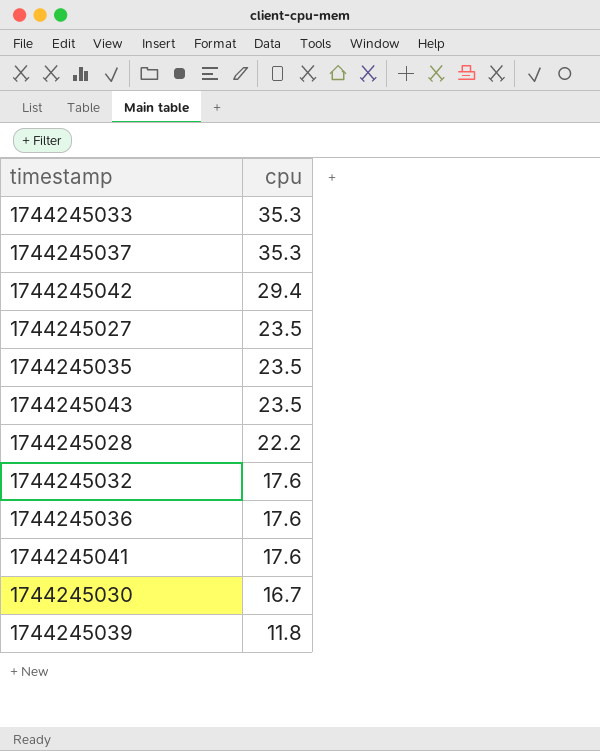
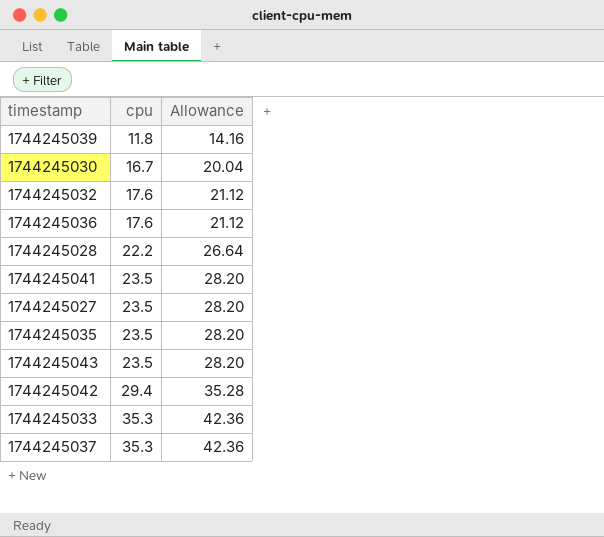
row order: cpu descending -> cpu ascending
column Allowance | formula: none -> [cpu] * 1.2
1744245041 | cpu: 17.6 -> 23.5

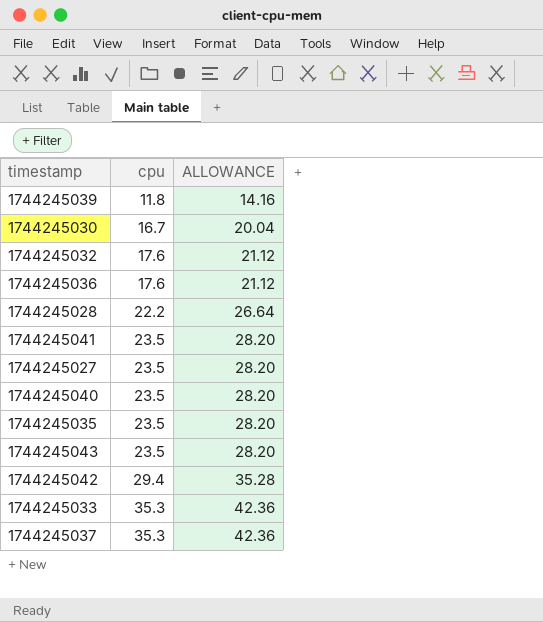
column name: Allowance -> ALLOWANCE
row 1744245040: none -> 23.5 | 28.20

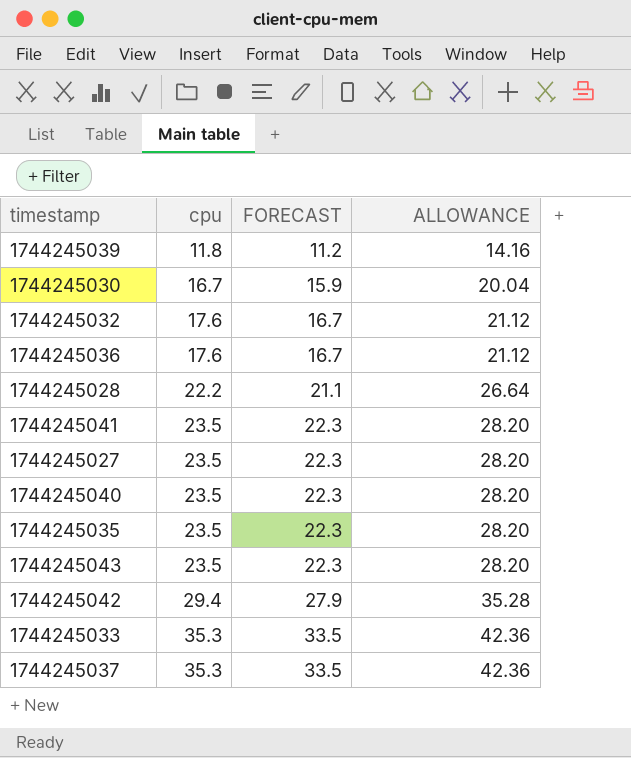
column FORECAST | formula: none -> [cpu] * 0.95

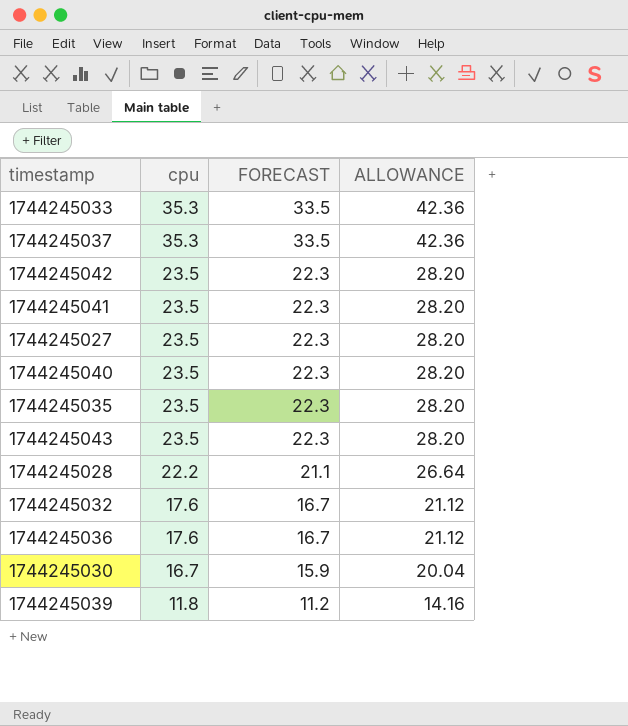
row order: cpu ascending -> cpu descending
1744245042 | cpu: 29.4 -> 23.5
1744245042 | FORECAST: 27.9 -> 22.3
1744245042 | ALLOWANCE: 35.28 -> 28.20

